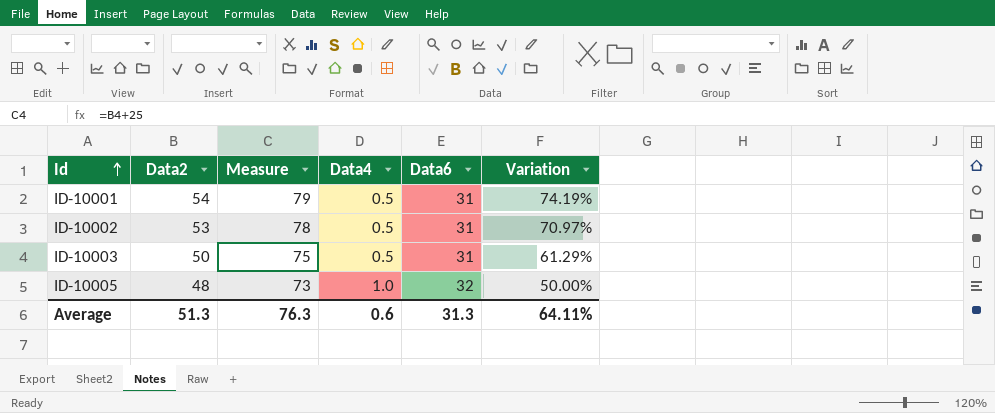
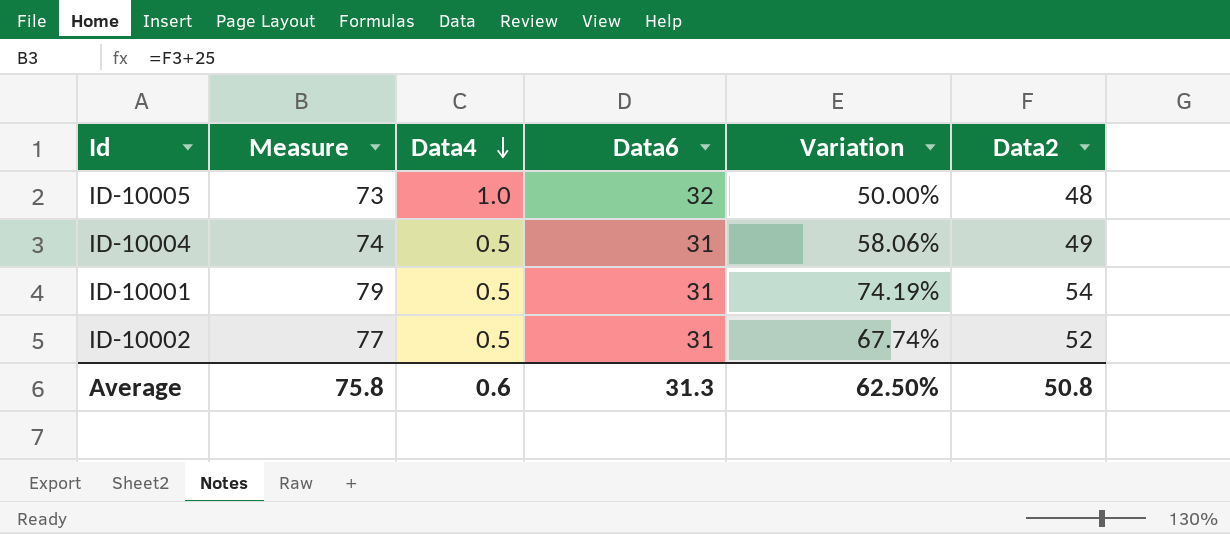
row order: Id ascending -> Data4 descending
column Data2 | position: 2 -> 6
row ID-10003: 50 | 75 | 0.5 | 31 | 61.29% -> none
row ID-10004: none -> 74 | 0.5 | 31 | 58.06% | 49
ID-10002 | Measure: 78 -> 77
ID-10002 | Variation: 70.97% -> 67.74%
ID-10002 | Data2: 53 -> 52
Average | Measure: 76.3 -> 75.8
Average | Variation: 64.11% -> 62.50%
Average | Data2: 51.3 -> 50.8

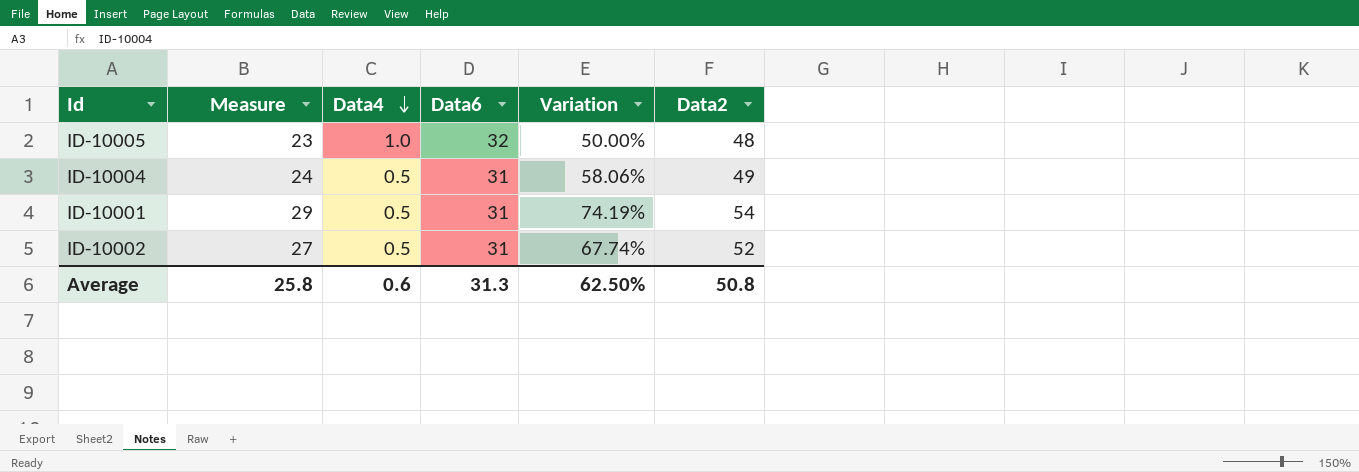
column Measure | formula: [Data2] + 25 -> [Data2] - 25
Average | Measure: 75.8 -> 25.8

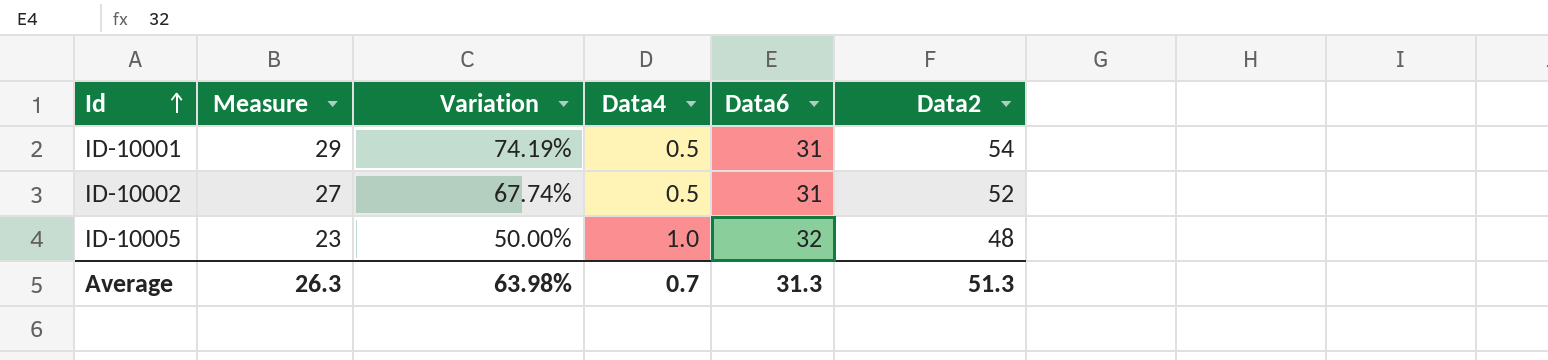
row order: Data4 descending -> Id ascending
column Variation | position: 5 -> 3
row ID-10004: 24 | 0.5 | 31 | 58.06% | 49 -> none
Average | Measure: 25.8 -> 26.3
Average | Variation: 62.50% -> 63.98%
Average | Data4: 0.6 -> 0.7
Average | Data2: 50.8 -> 51.3

